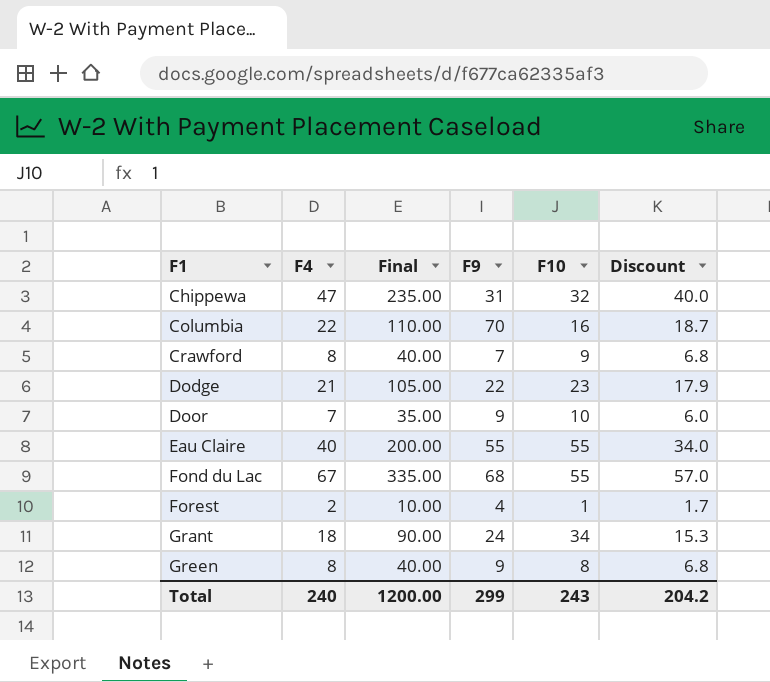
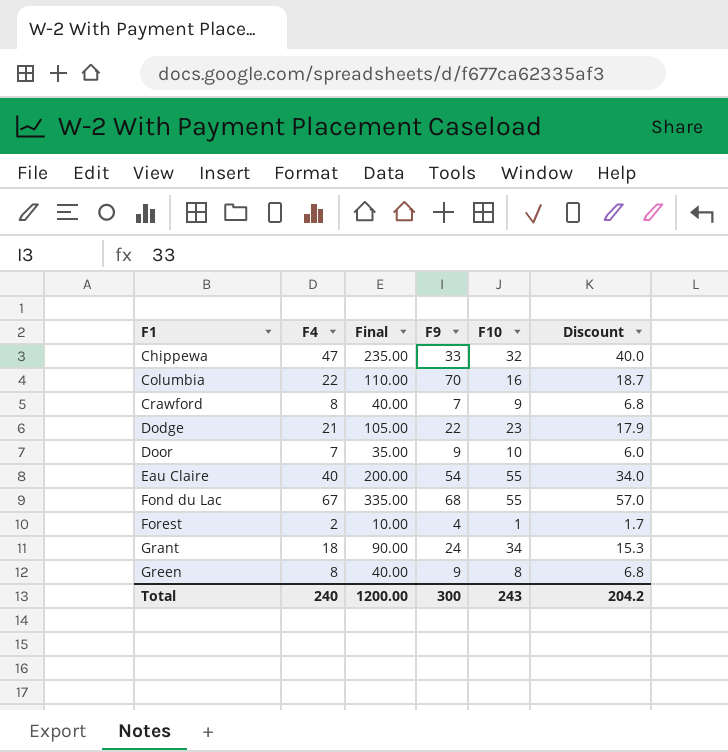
Chippewa | F9: 31 -> 33
Eau Claire | F9: 55 -> 54
Total | F9: 299 -> 300

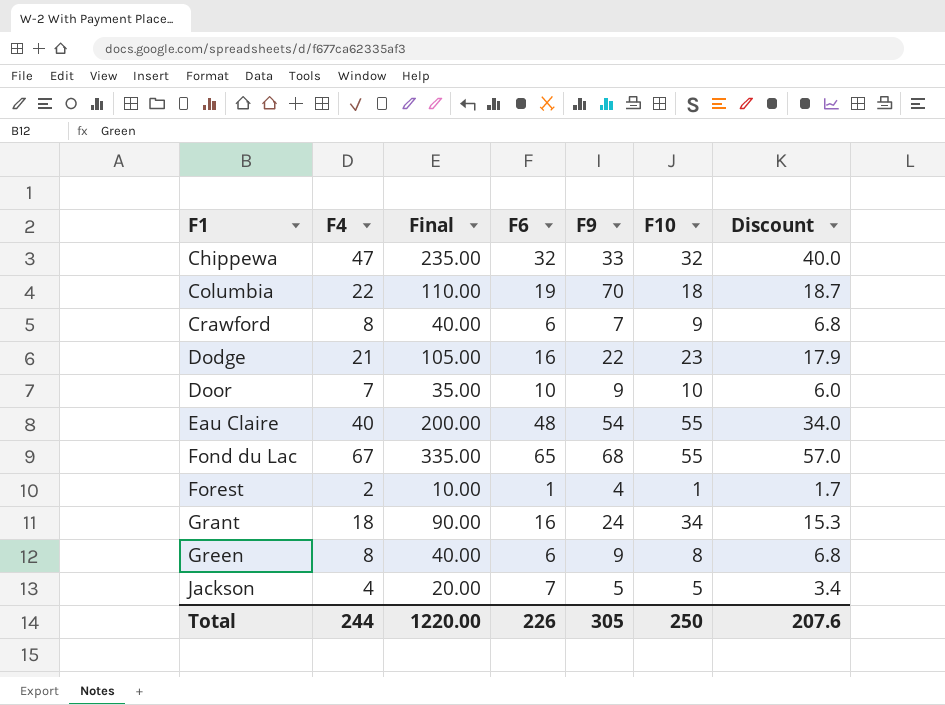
column F6 | position: none -> 4
Columbia | F10: 16 -> 18
row Jackson: none -> 4 | 20.00 | 7 | 5 | 5 | 3.4
Total | F4: 240 -> 244
Total | Final: 1200.00 -> 1220.00
Total | F9: 300 -> 305
Total | F10: 243 -> 250
Total | Discount: 204.2 -> 207.6

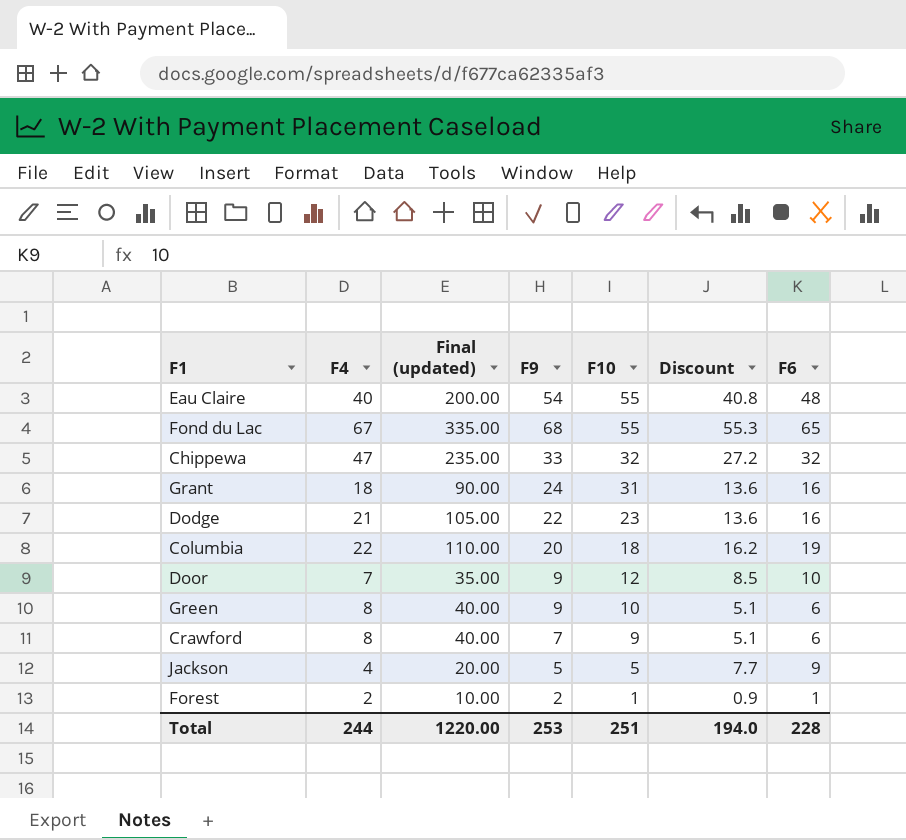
row order: F1 ascending -> F10 descending
column name: Final -> Final (updated)
column Discount | formula: [F4] * 0.85 -> [F6] * 0.85
column F6 | position: 4 -> 7
Grant | F10: 34 -> 31
Columbia | F9: 70 -> 20
Door | F10: 10 -> 12
Green | F10: 8 -> 10
Jackson | F6: 7 -> 9
Forest | F9: 4 -> 2
Total | F9: 305 -> 253
Total | F10: 250 -> 251
Total | Discount: 207.6 -> 194.0
Total | F6: 226 -> 228

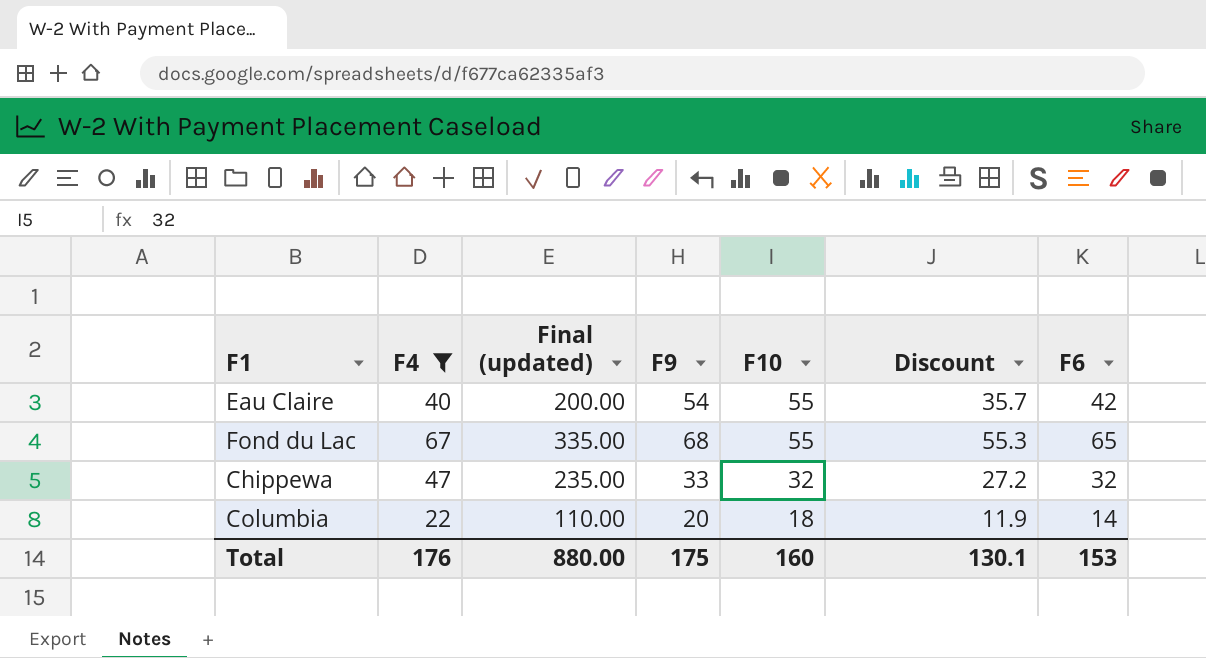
filter: none -> F4 >= 22
Eau Claire | Discount: 40.8 -> 35.7
Eau Claire | F6: 48 -> 42
Columbia | Discount: 16.2 -> 11.9
Columbia | F6: 19 -> 14
Total | F4: 244 -> 176
Total | Final (updated): 1220.00 -> 880.00
Total | F9: 253 -> 175
Total | F10: 251 -> 160
Total | Discount: 194.0 -> 130.1
Total | F6: 228 -> 153

